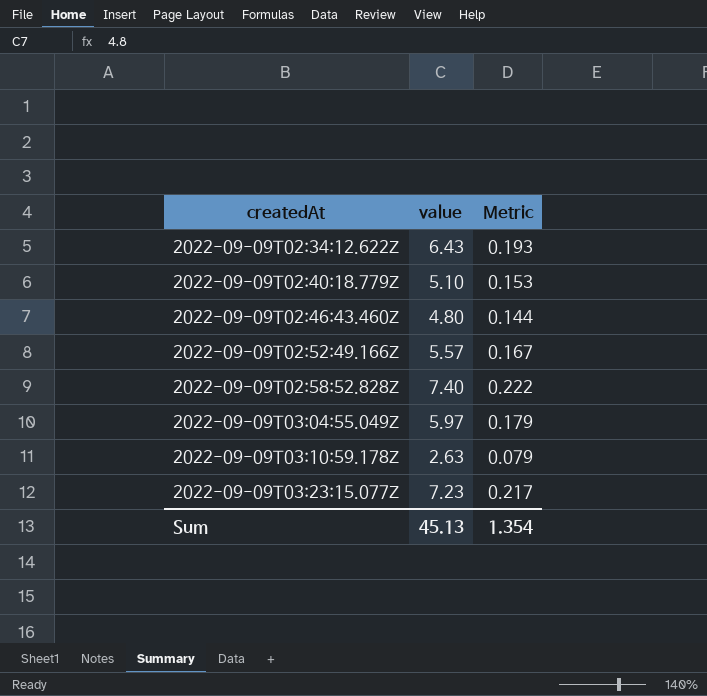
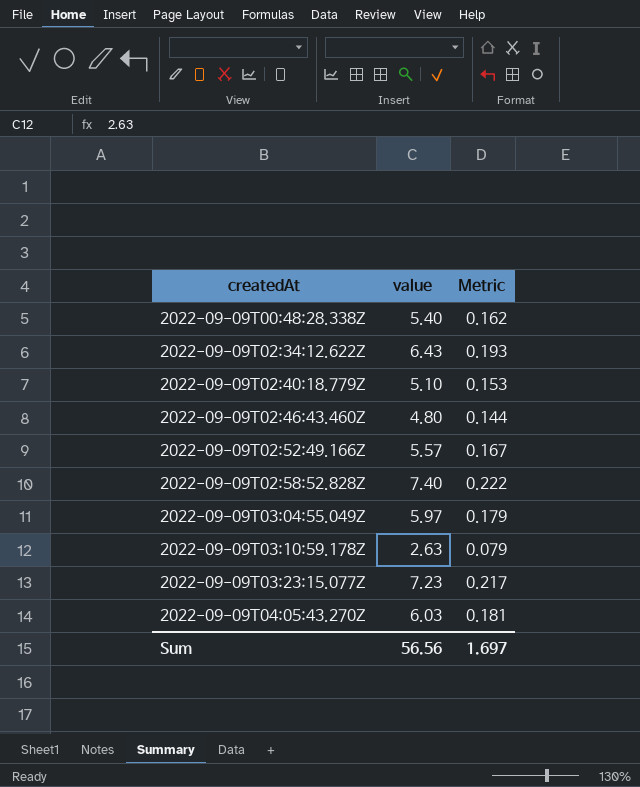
row 2022-09-09T00:48:28.338Z: none -> 5.40 | 0.162
row 2022-09-09T04:05:43.270Z: none -> 6.03 | 0.181
Sum | value: 45.13 -> 56.56
Sum | Metric: 1.354 -> 1.697

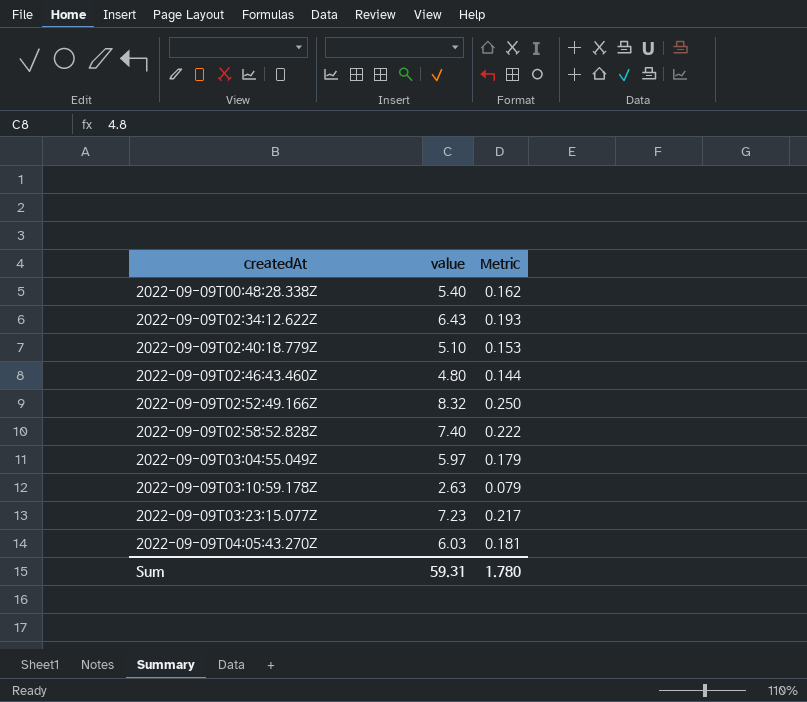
2022-09-09T02:52:49.166Z | value: 5.57 -> 8.32
2022-09-09T02:52:49.166Z | Metric: 0.167 -> 0.250
Sum | value: 56.56 -> 59.31
Sum | Metric: 1.697 -> 1.780

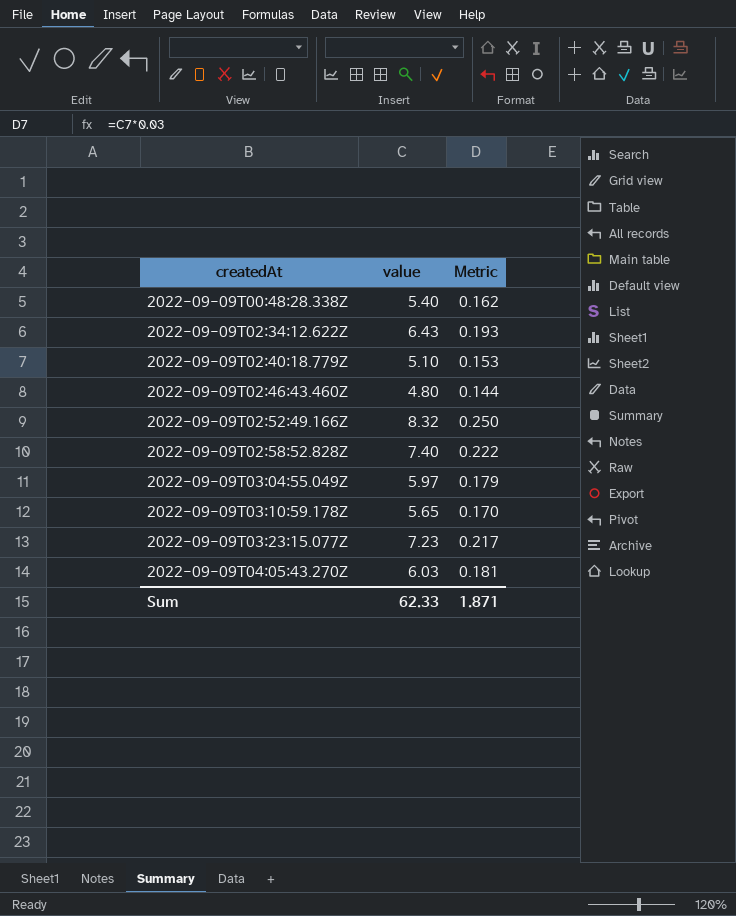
2022-09-09T03:10:59.178Z | value: 2.63 -> 5.65
2022-09-09T03:10:59.178Z | Metric: 0.079 -> 0.170
Sum | value: 59.31 -> 62.33
Sum | Metric: 1.780 -> 1.871

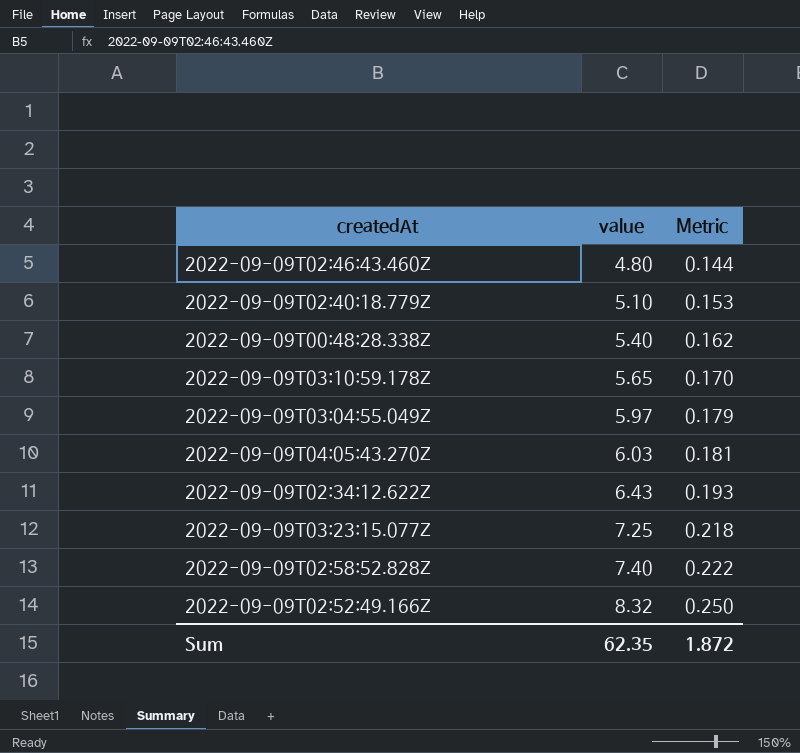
row order: createdAt ascending -> value ascending
2022-09-09T03:23:15.077Z | value: 7.23 -> 7.25
2022-09-09T03:23:15.077Z | Metric: 0.217 -> 0.218
Sum | value: 62.33 -> 62.35
Sum | Metric: 1.871 -> 1.872

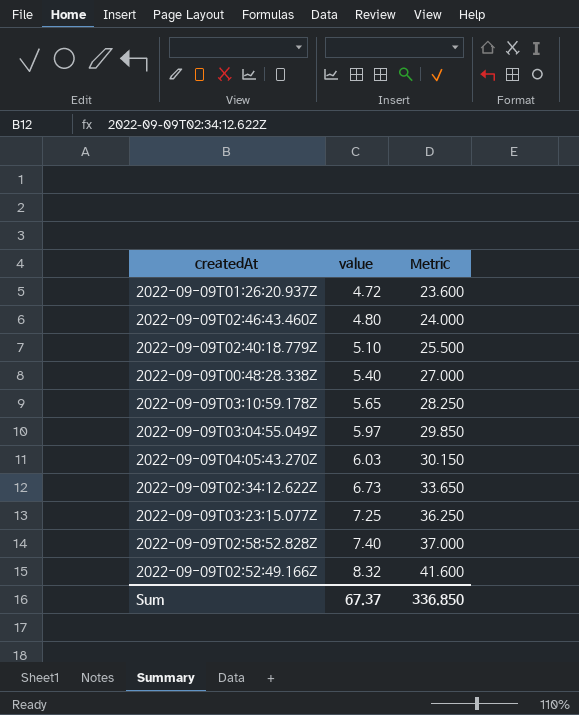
column Metric | formula: [value] * 0.03 -> [value] * 5
row 2022-09-09T01:26:20.937Z: none -> 4.72 | 23.600
2022-09-09T02:34:12.622Z | value: 6.43 -> 6.73
Sum | value: 62.35 -> 67.37
Sum | Metric: 1.872 -> 336.850

